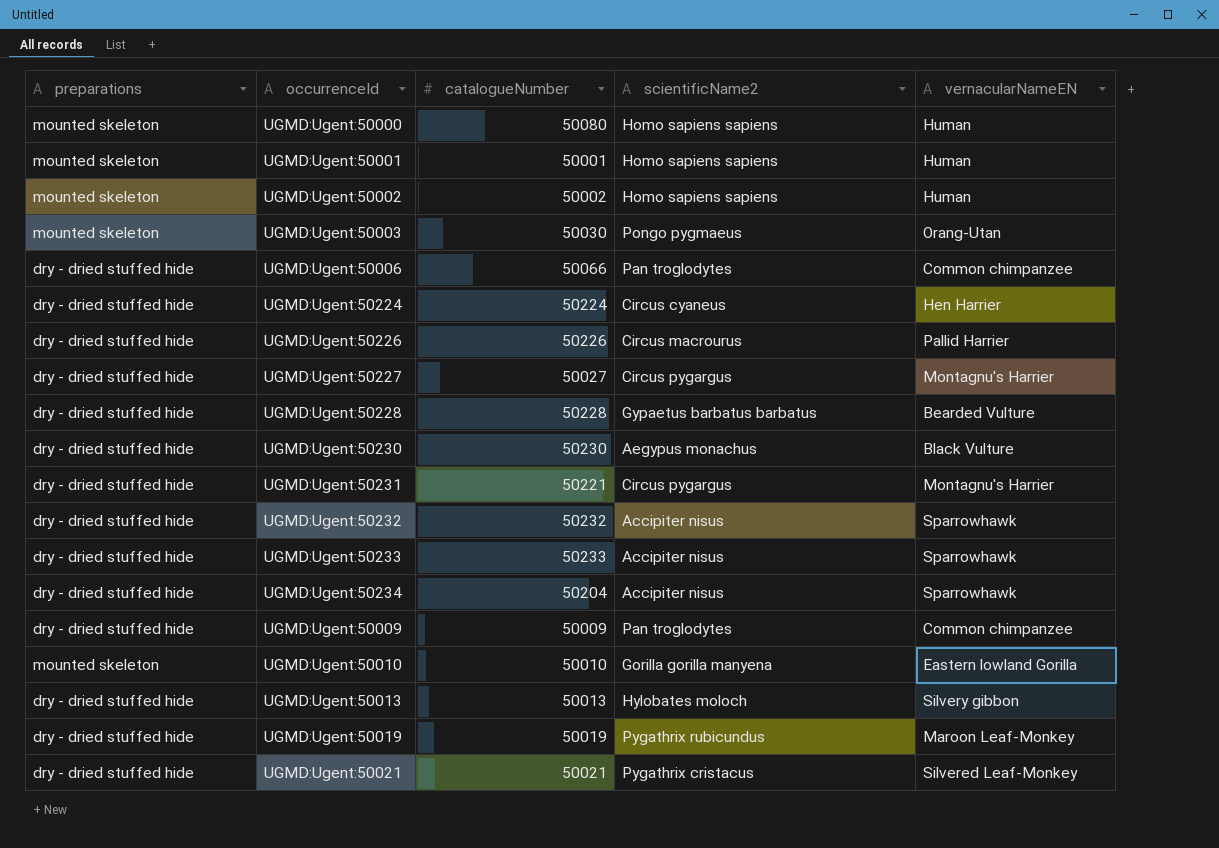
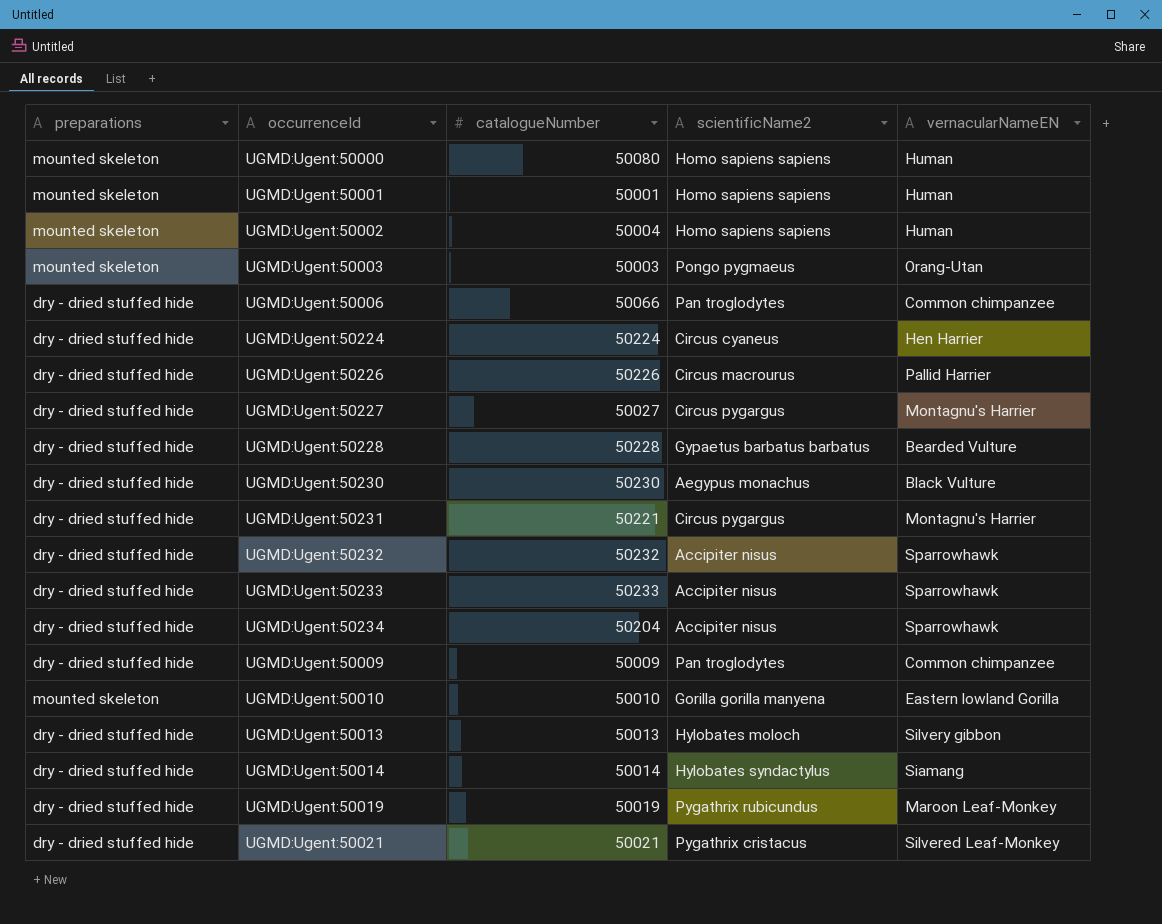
UGMD:Ugent:50002 | catalogueNumber: 50002 -> 50004
UGMD:Ugent:50003 | catalogueNumber: 50030 -> 50003
row UGMD:Ugent:50014: none -> dry - dried stuffed hide | 50014 | Hylobates syndactylus | Siamang

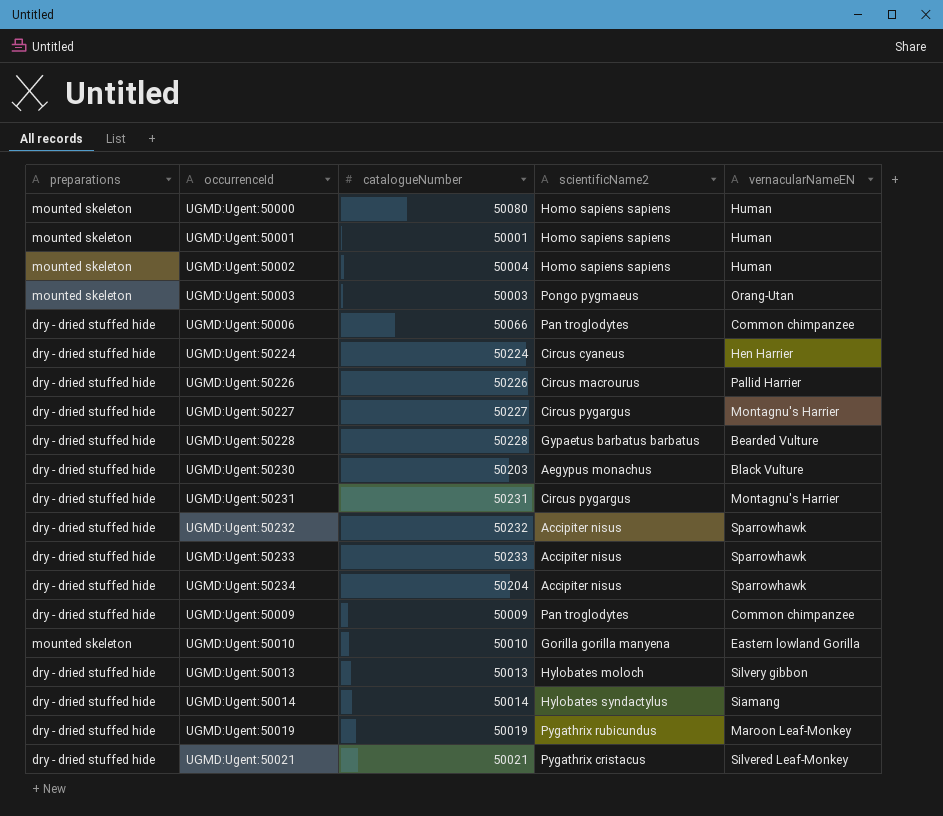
UGMD:Ugent:50227 | catalogueNumber: 50027 -> 50227
UGMD:Ugent:50230 | catalogueNumber: 50230 -> 50203
UGMD:Ugent:50231 | catalogueNumber: 50221 -> 50231

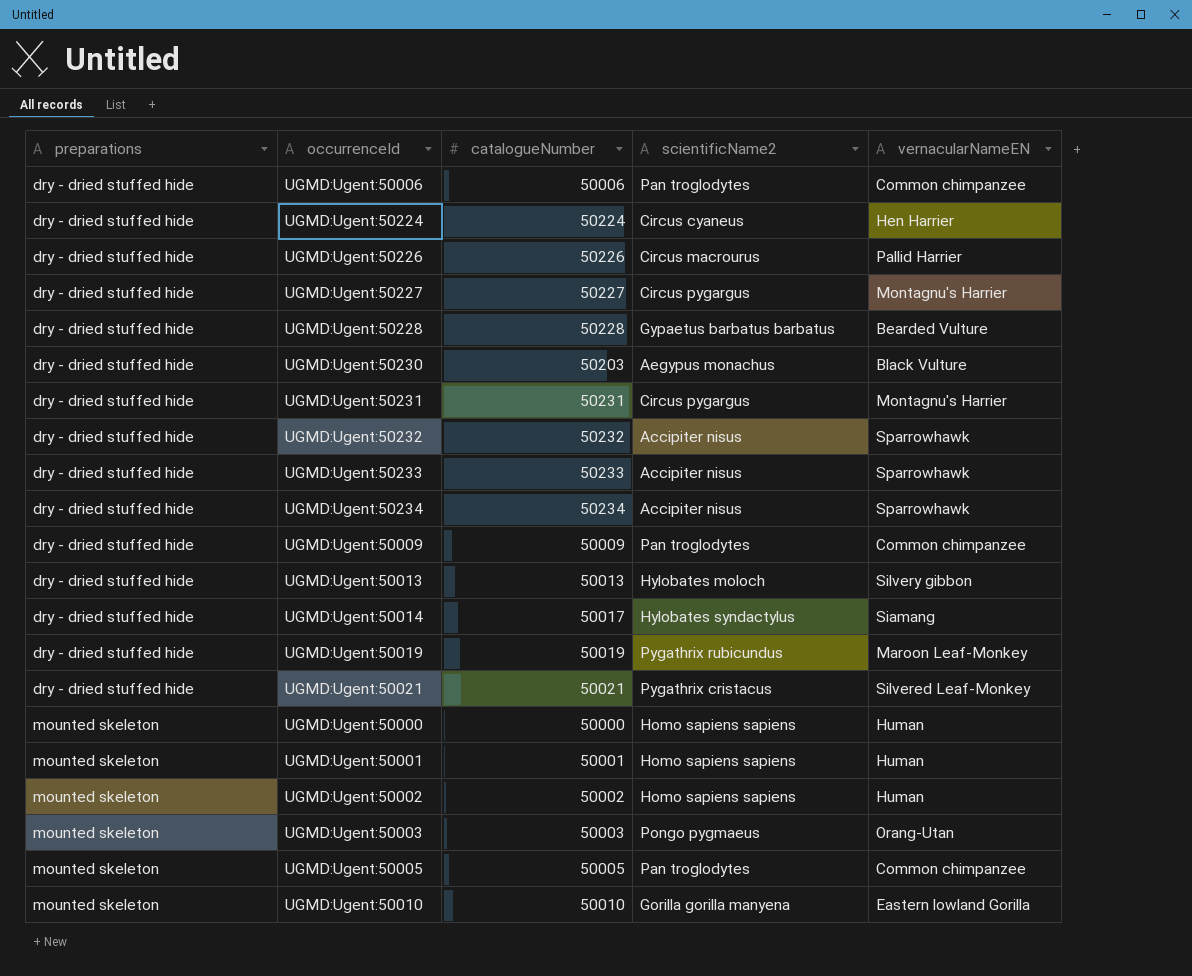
row order: none -> preparations ascending
UGMD:Ugent:50006 | catalogueNumber: 50066 -> 50006
UGMD:Ugent:50234 | catalogueNumber: 50204 -> 50234
UGMD:Ugent:50014 | catalogueNumber: 50014 -> 50017
UGMD:Ugent:50000 | catalogueNumber: 50080 -> 50000
UGMD:Ugent:50002 | catalogueNumber: 50004 -> 50002
row UGMD:Ugent:50005: none -> mounted skeleton | 50005 | Pan troglodytes | Common chimpanzee

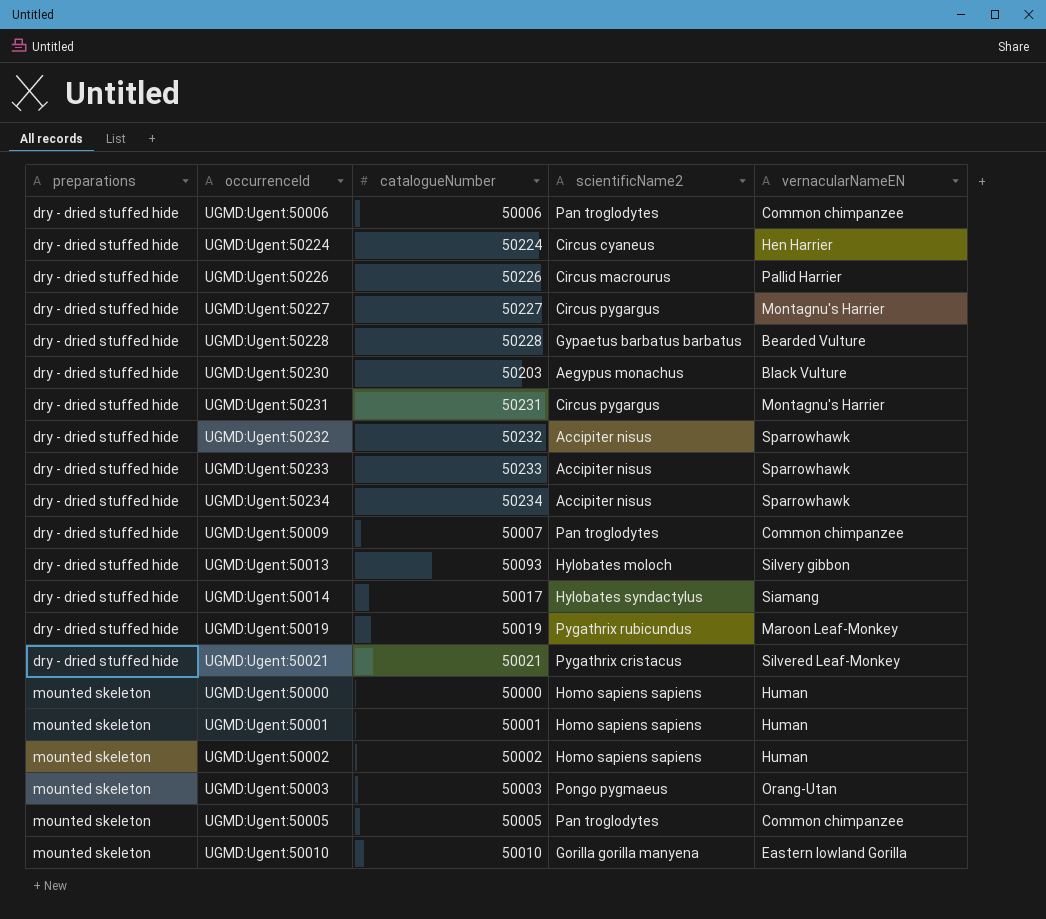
UGMD:Ugent:50009 | catalogueNumber: 50009 -> 50007
UGMD:Ugent:50013 | catalogueNumber: 50013 -> 50093

